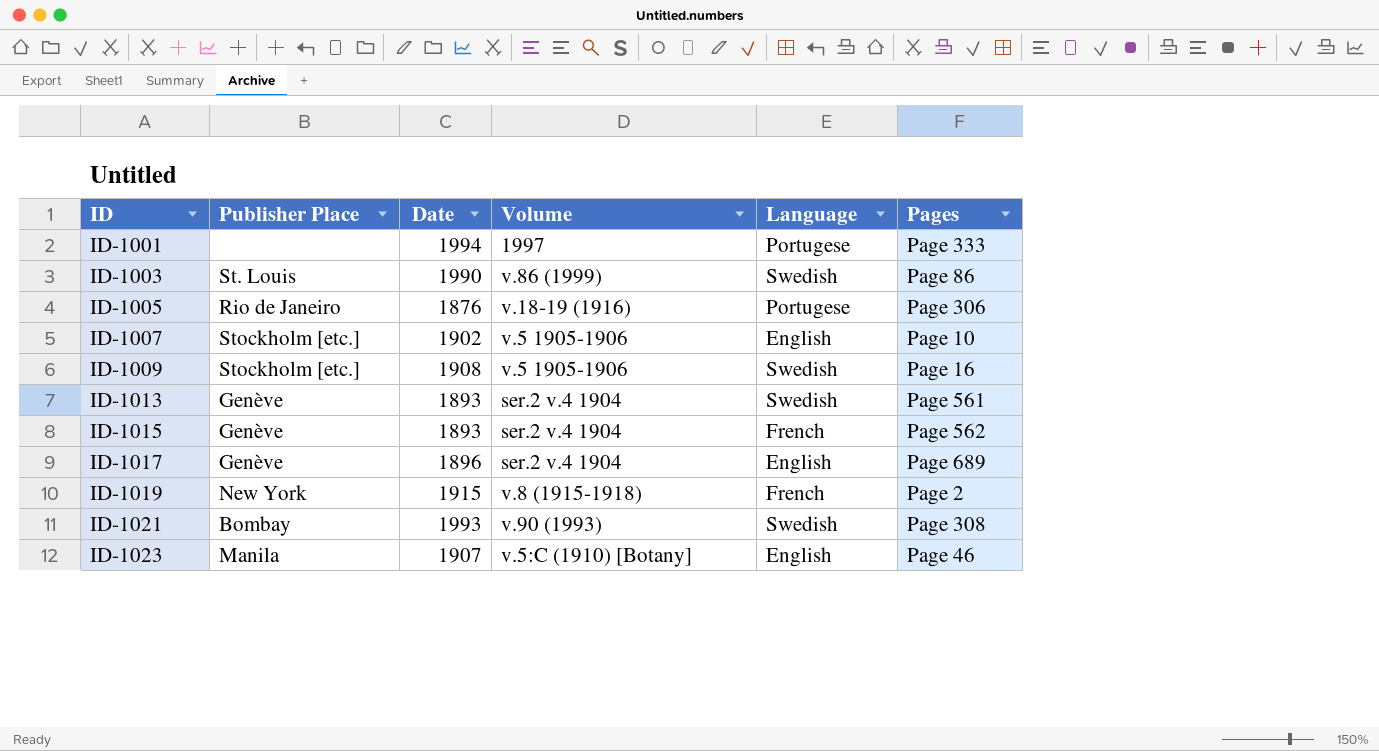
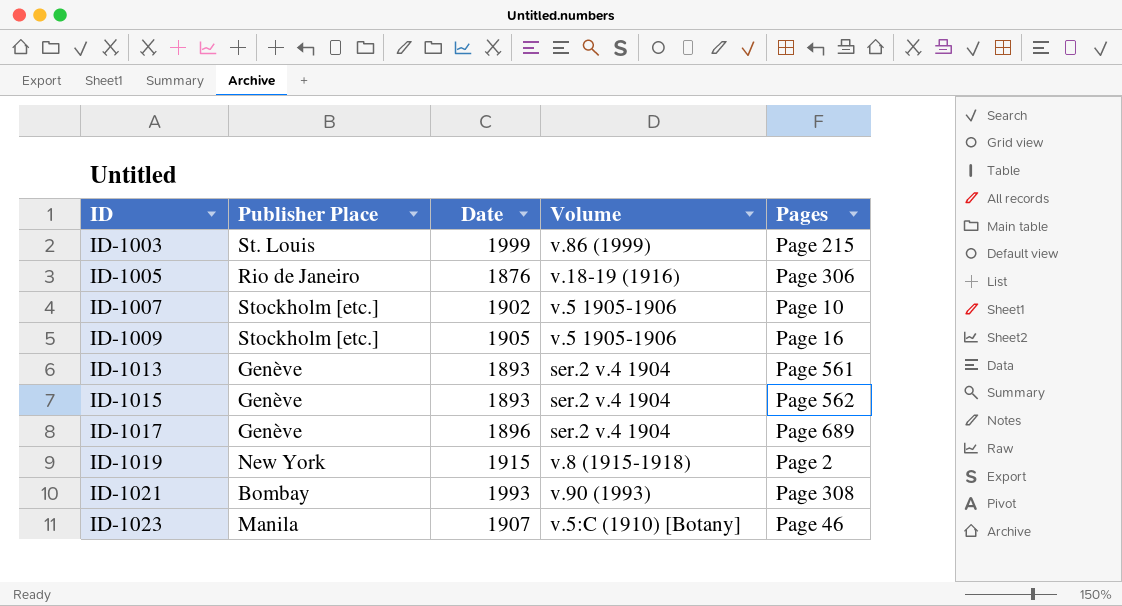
column Language | position: 5 -> none
row ID-1001: none | 1994 | 1997 | Portugese | Page 333 -> none
ID-1003 | Date: 1990 -> 1999
ID-1003 | Pages: Page 86 -> Page 215
ID-1009 | Date: 1908 -> 1905

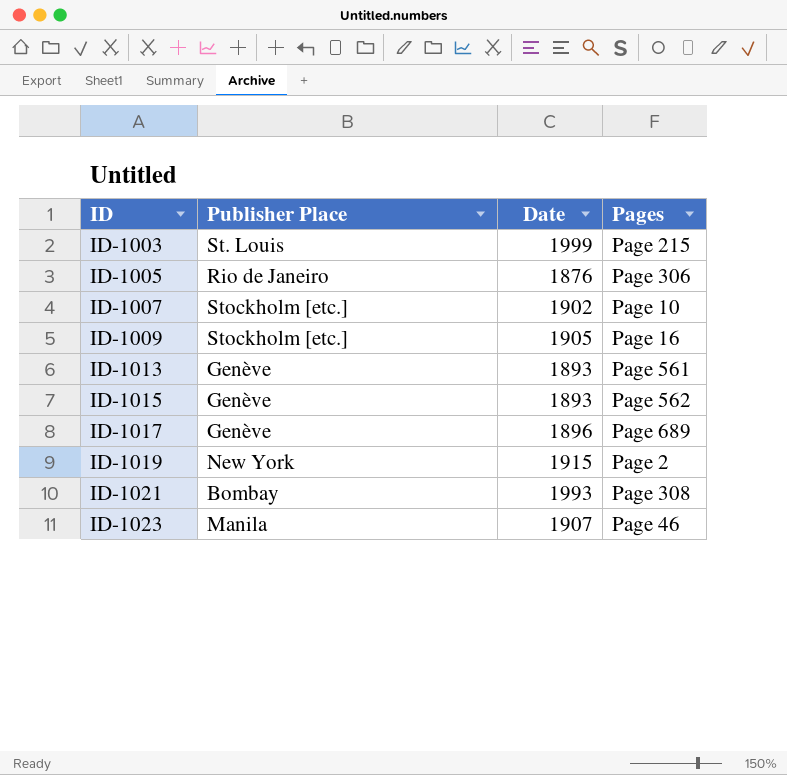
column Volume | position: 4 -> none

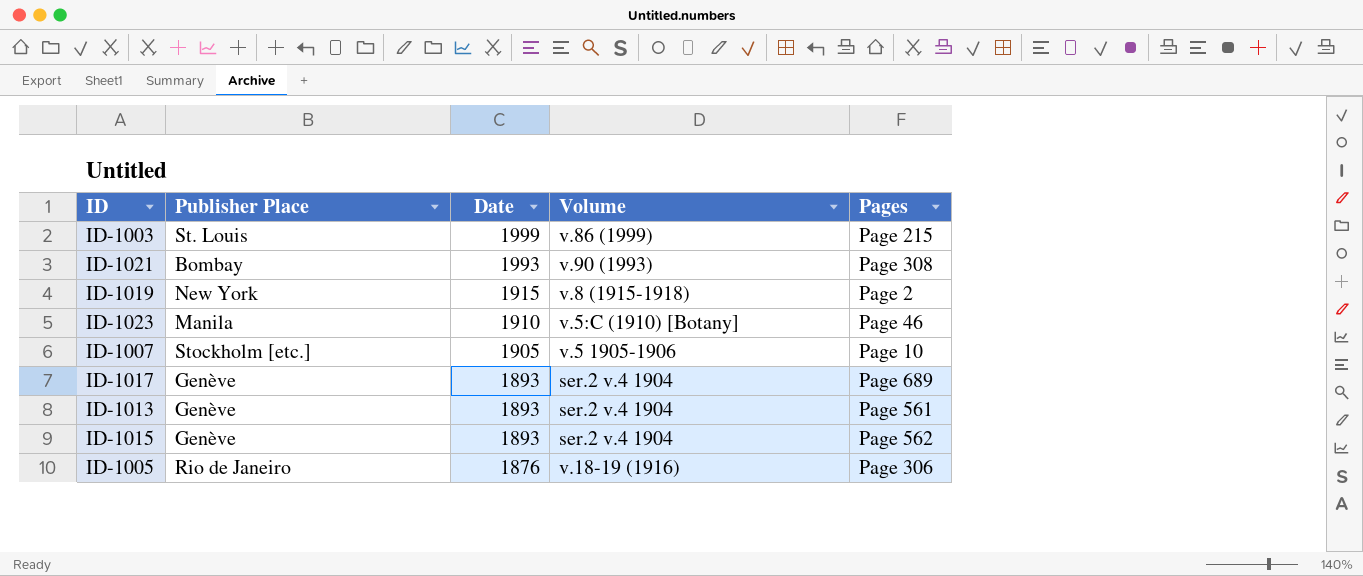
row order: ID ascending -> Date descending
column Volume | position: none -> 4
row ID-1009: Stockholm [etc.] | 1905 | Page 16 -> none
ID-1023 | Date: 1907 -> 1910
ID-1007 | Date: 1902 -> 1905
ID-1017 | Date: 1896 -> 1893

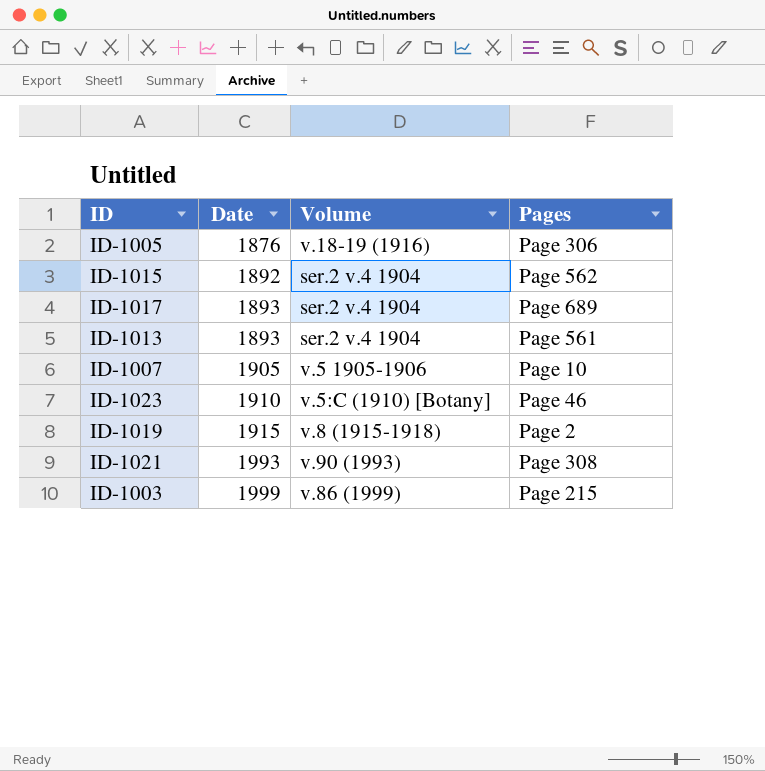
row order: Date descending -> Date ascending
column Publisher Place | position: 2 -> none
ID-1015 | Date: 1893 -> 1892

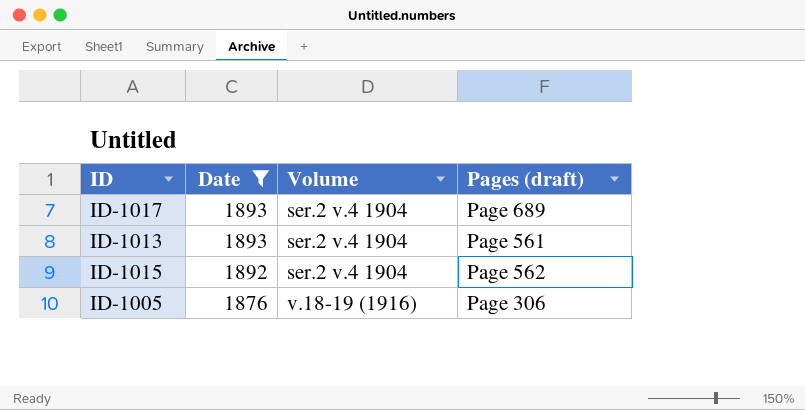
filter: none -> Date <= 1893
row order: Date ascending -> Date descending
column name: Pages -> Pages (draft)

